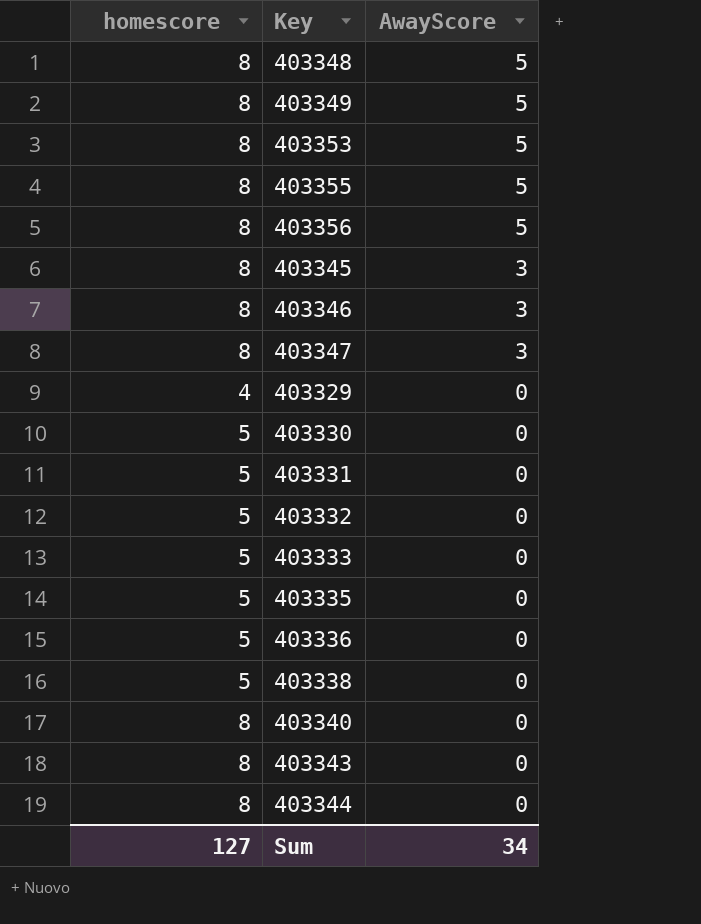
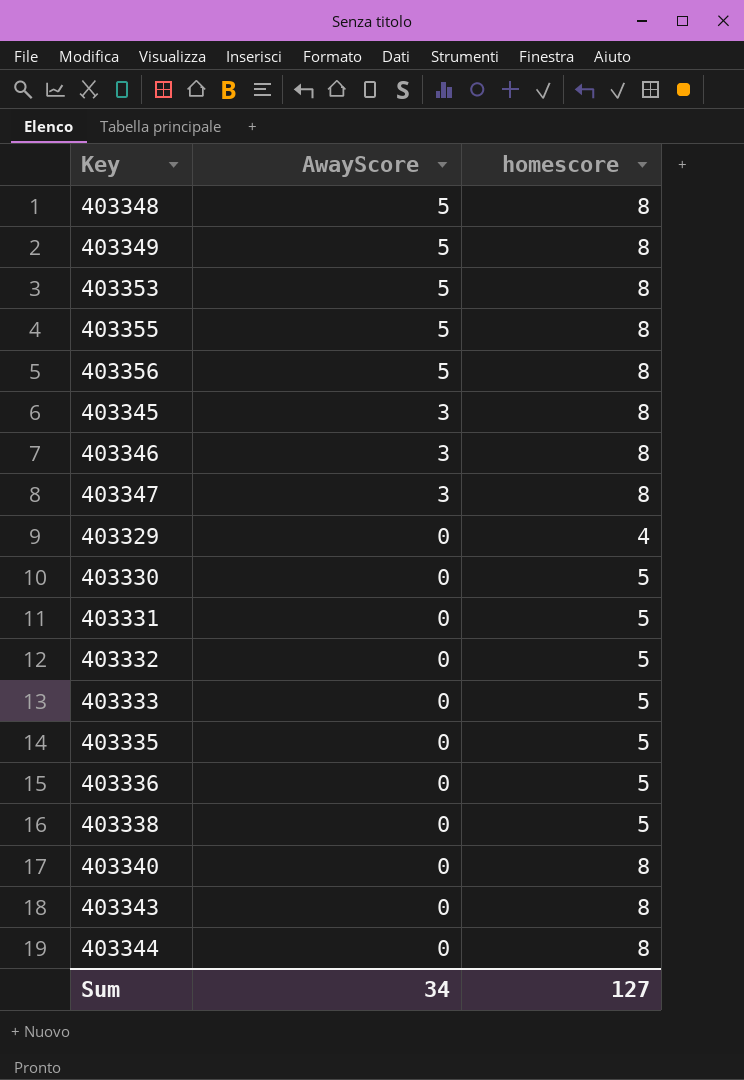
column homescore | position: 1 -> 3

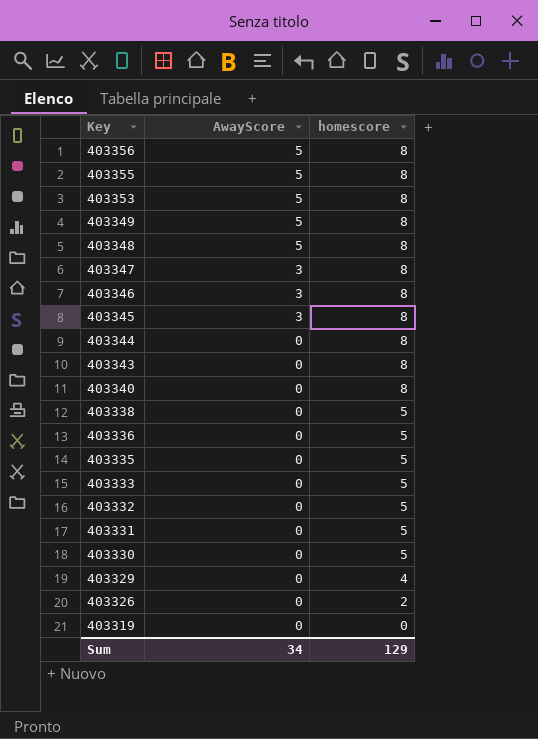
row order: AwayScore descending -> Key descending
row 403326: none -> 0 | 2
row 403319: none -> 0 | 0
Sum | homescore: 127 -> 129

